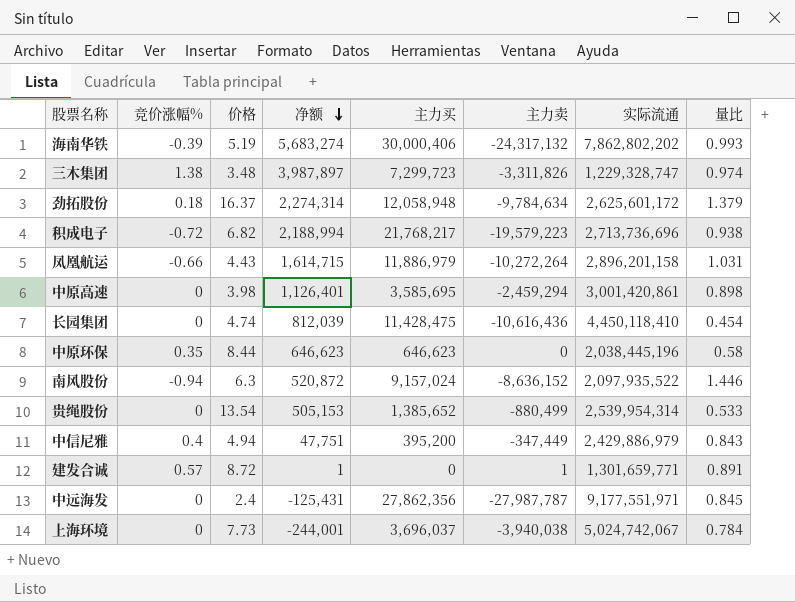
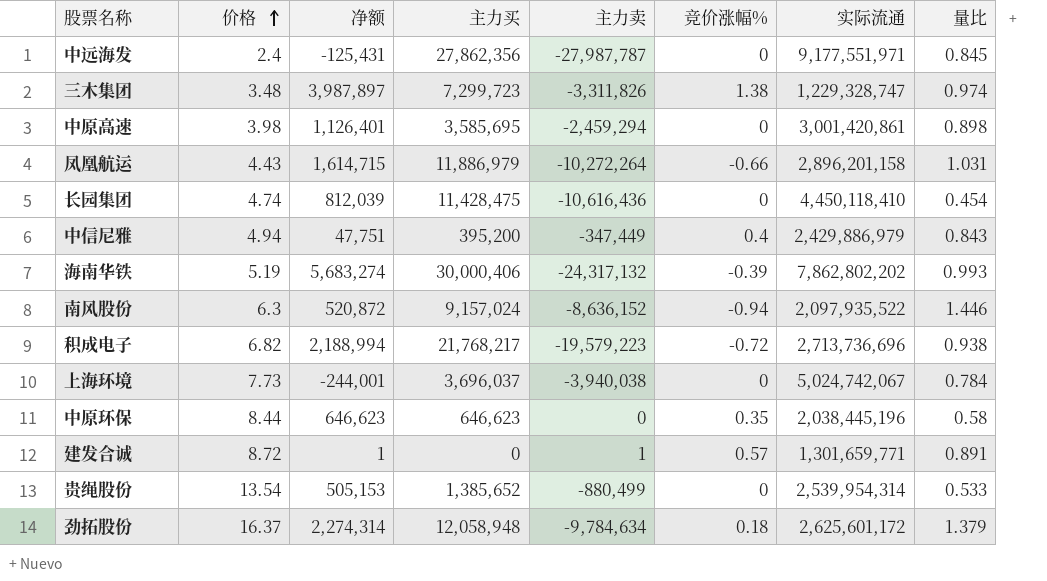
row order: 净额 descending -> 价格 ascending
column 竞价涨幅% | position: 2 -> 6

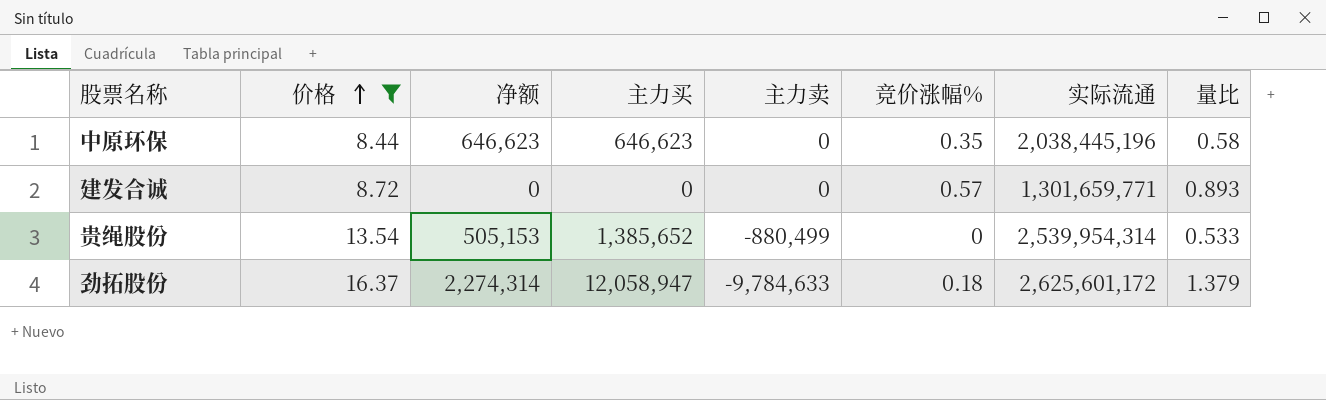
filter: none -> 价格 >= 8.44
建发合诚 | 净额: 1 -> 0
建发合诚 | 主力卖: 1 -> 0
建发合诚 | 量比: 0.891 -> 0.893
劲拓股份 | 主力买: 12,058,948 -> 12,058,947
劲拓股份 | 主力卖: -9,784,634 -> -9,784,633

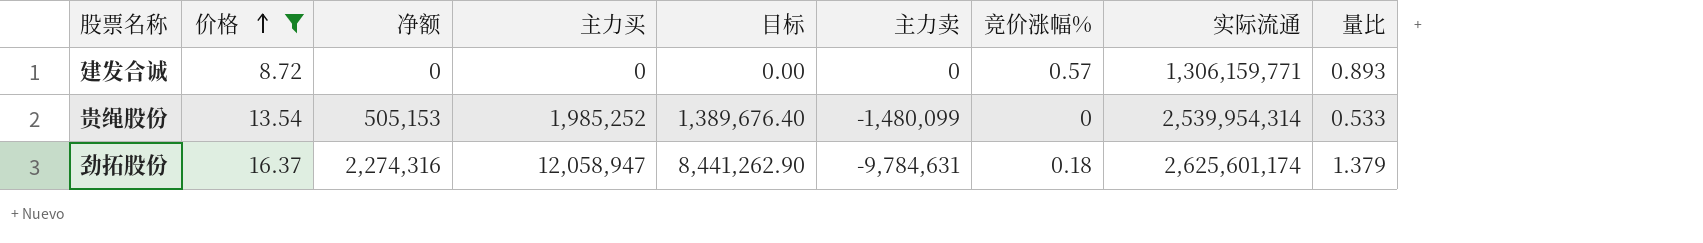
column 目标 | formula: none -> [主力买] * 0.7
row 中原环保: 8.44 | 646,623 | 646,623 | 0 | 0.35 | 2,038,445,196 | 0.58 -> none
建发合诚 | 实际流通: 1,301,659,771 -> 1,306,159,771
贵绳股份 | 主力买: 1,385,652 -> 1,985,252
贵绳股份 | 主力卖: -880,499 -> -1,480,099
劲拓股份 | 净额: 2,274,314 -> 2,274,316
劲拓股份 | 主力卖: -9,784,633 -> -9,784,631
劲拓股份 | 实际流通: 2,625,601,172 -> 2,625,601,174

